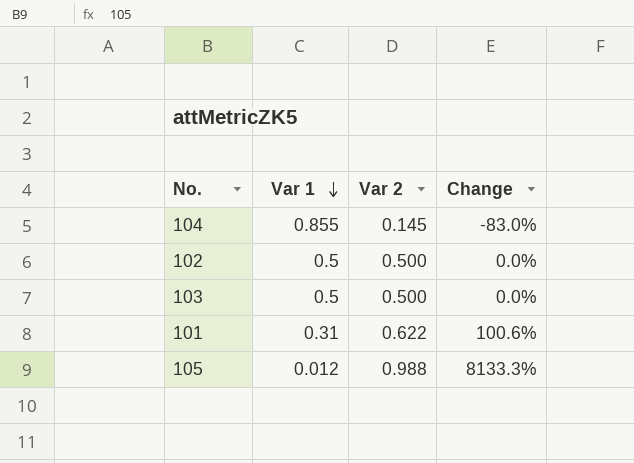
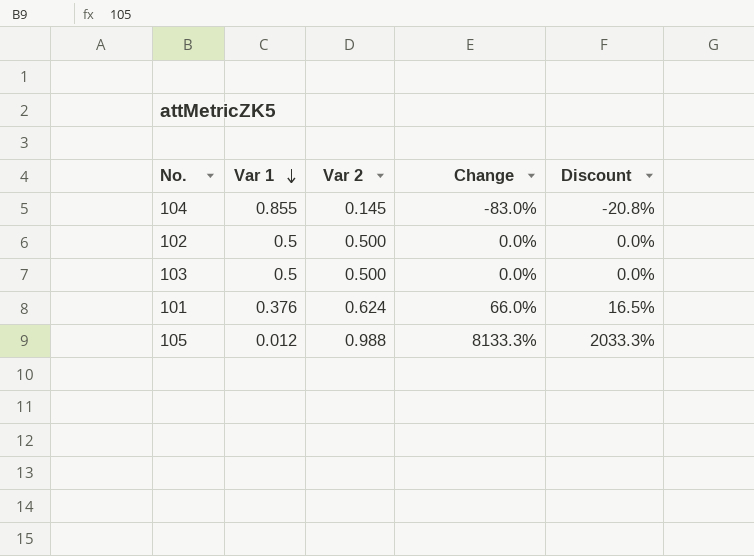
column Discount | formula: none -> [Change] * 0.25
101 | Var 1: 0.31 -> 0.376
101 | Var 2: 0.622 -> 0.624
101 | Change: 100.6% -> 66.0%

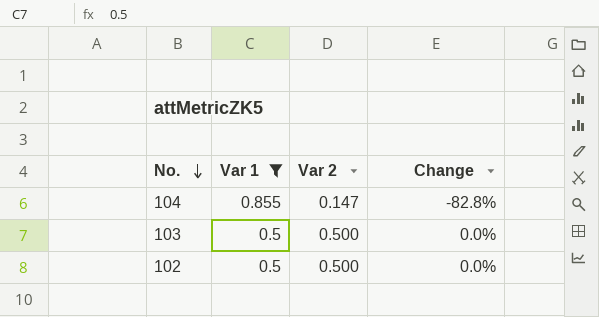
filter: none -> Var 1 >= 0.5
row order: Var 1 descending -> No. descending
column Discount | formula: [Change] * 0.25 -> none
104 | Var 2: 0.145 -> 0.147
104 | Change: -83.0% -> -82.8%

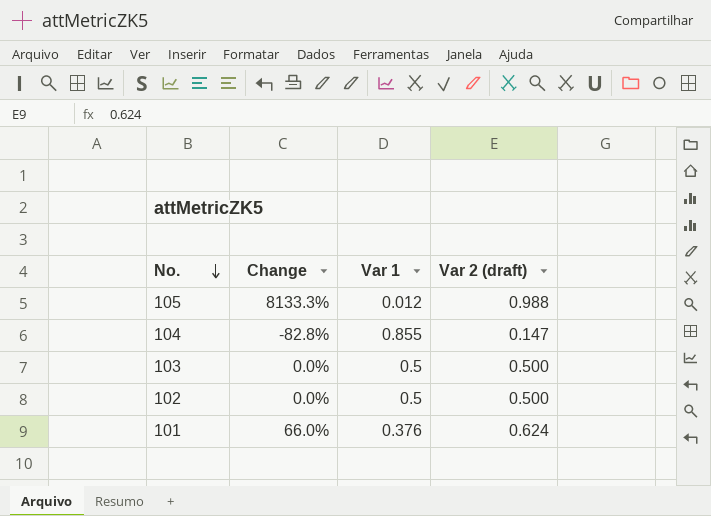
filter: Var 1 >= 0.5 -> none
column Change | position: 4 -> 2
column name: Var 2 -> Var 2 (draft)

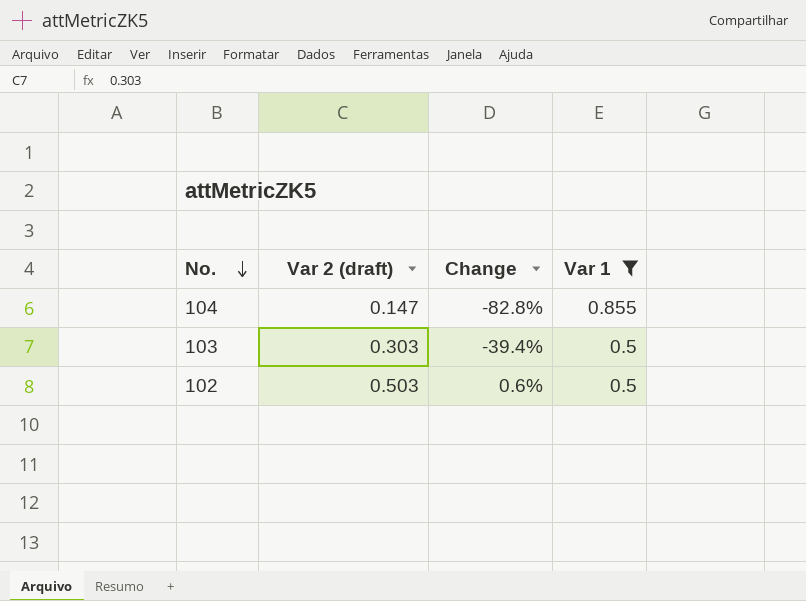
filter: none -> Var 1 >= 0.5
column Var 2 (draft) | position: 4 -> 2
103 | Var 2 (draft): 0.500 -> 0.303
103 | Change: 0.0% -> -39.4%
102 | Var 2 (draft): 0.500 -> 0.503
102 | Change: 0.0% -> 0.6%

